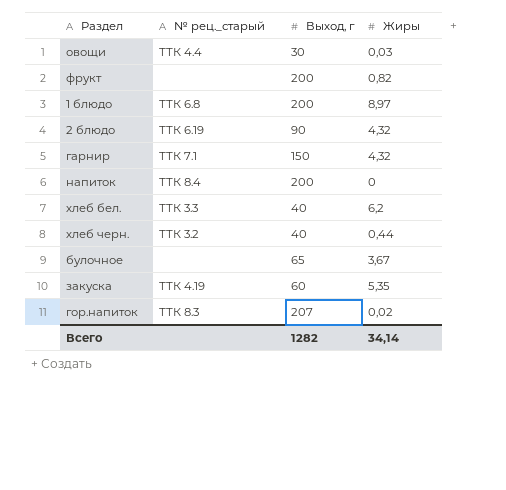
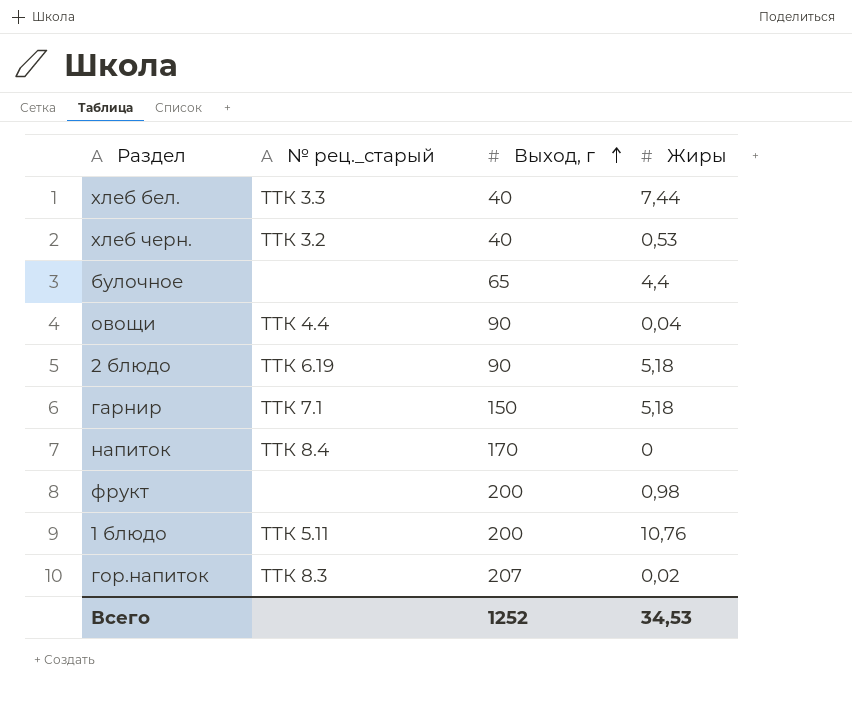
row order: none -> Выход, г ascending
row закуска: ТТК 4.19 | 60 | 5,35 -> none
хлеб бел. | Жиры: 6,2 -> 7,44
хлеб черн. | Жиры: 0,44 -> 0,53
булочное | Жиры: 3,67 -> 4,4
овощи | Выход, г: 30 -> 90
овощи | Жиры: 0,03 -> 0,04
2 блюдо | Жиры: 4,32 -> 5,18
гарнир | Жиры: 4,32 -> 5,18
напиток | Выход, г: 200 -> 170
фрукт | Жиры: 0,82 -> 0,98
1 блюдо | № рец._старый: ТТК 6.8 -> ТТК 5.11
1 блюдо | Жиры: 8,97 -> 10,76
Всего | Выход, г: 1282 -> 1252
Всего | Жиры: 34,14 -> 34,53

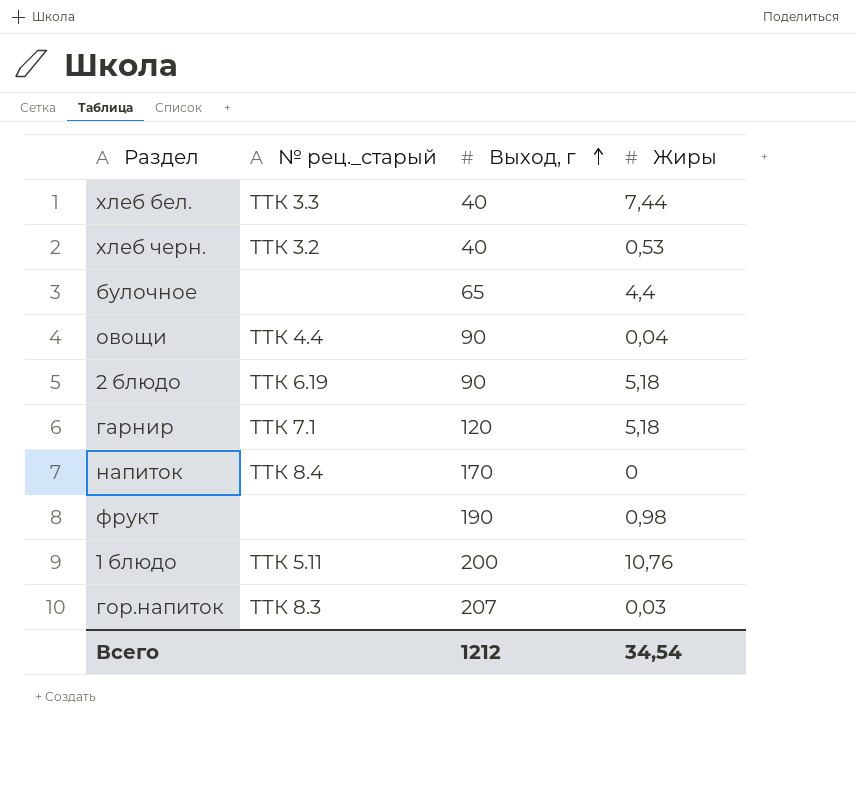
гарнир | Выход, г: 150 -> 120
фрукт | Выход, г: 200 -> 190
гор.напиток | Жиры: 0,02 -> 0,03
Всего | Выход, г: 1252 -> 1212
Всего | Жиры: 34,53 -> 34,54

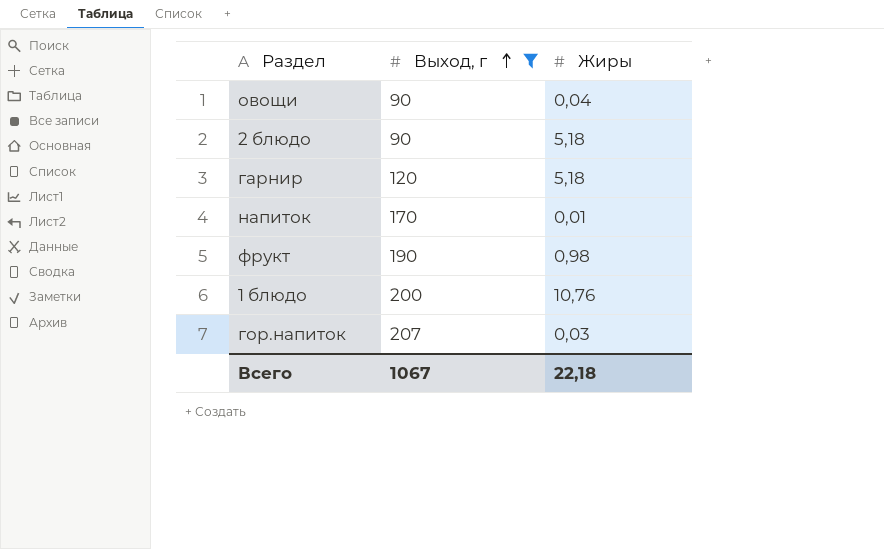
filter: none -> Выход, г >= 90
column № рец._старый | position: 2 -> none
напиток | Жиры: 0 -> 0,01
Всего | Выход, г: 1212 -> 1067
Всего | Жиры: 34,54 -> 22,18

